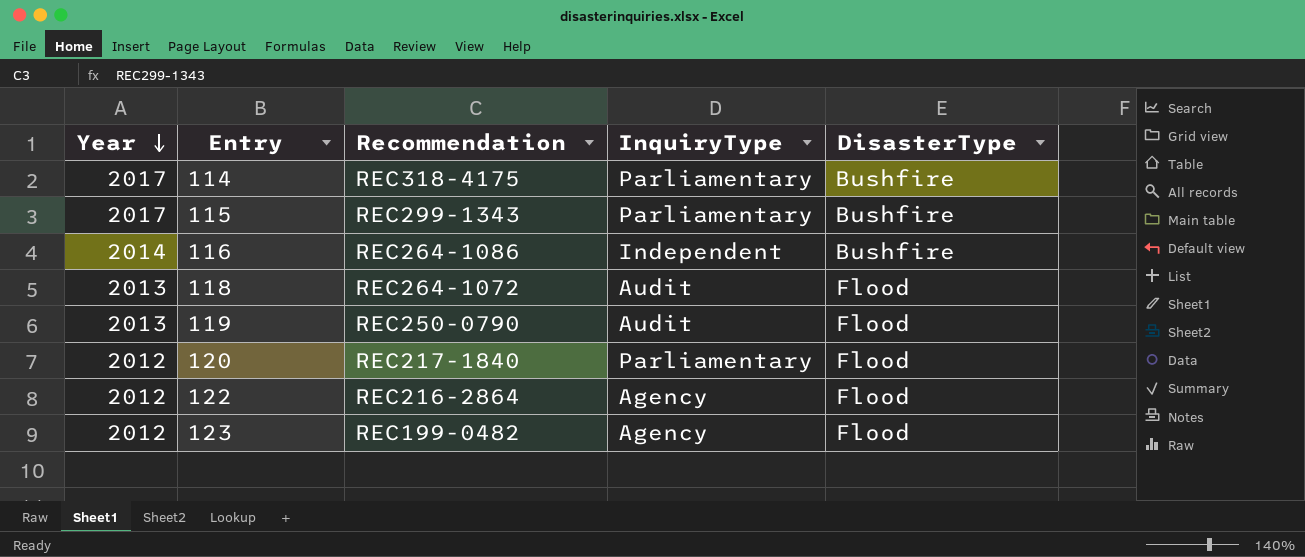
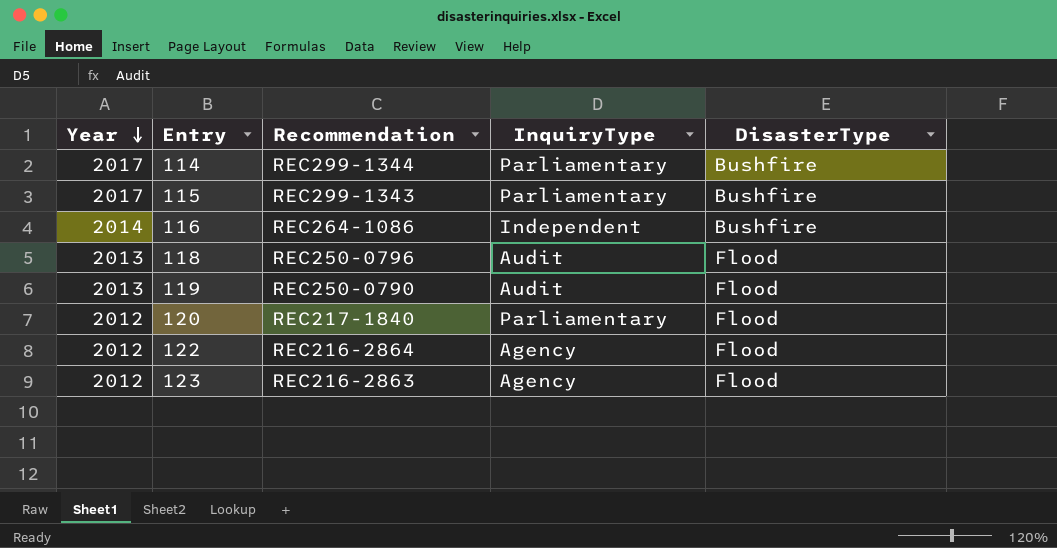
114 | Recommendation: REC318-4175 -> REC299-1344
118 | Recommendation: REC264-1072 -> REC250-0796
123 | Recommendation: REC199-0482 -> REC216-2863

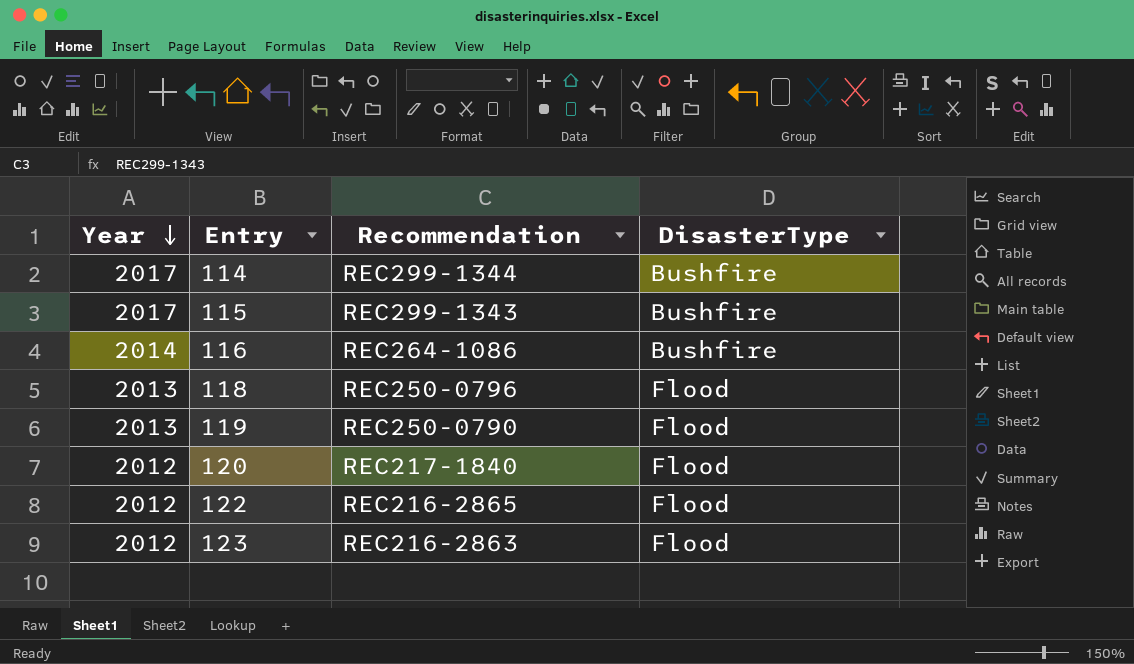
column InquiryType | position: 4 -> none
122 | Recommendation: REC216-2864 -> REC216-2865

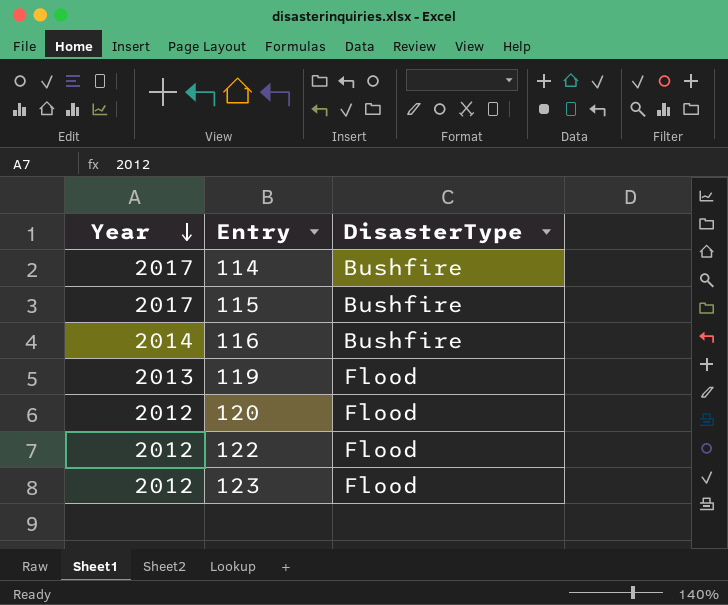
column Recommendation | position: 3 -> none
row 118: 2013 | REC250-0796 | Flood -> none

